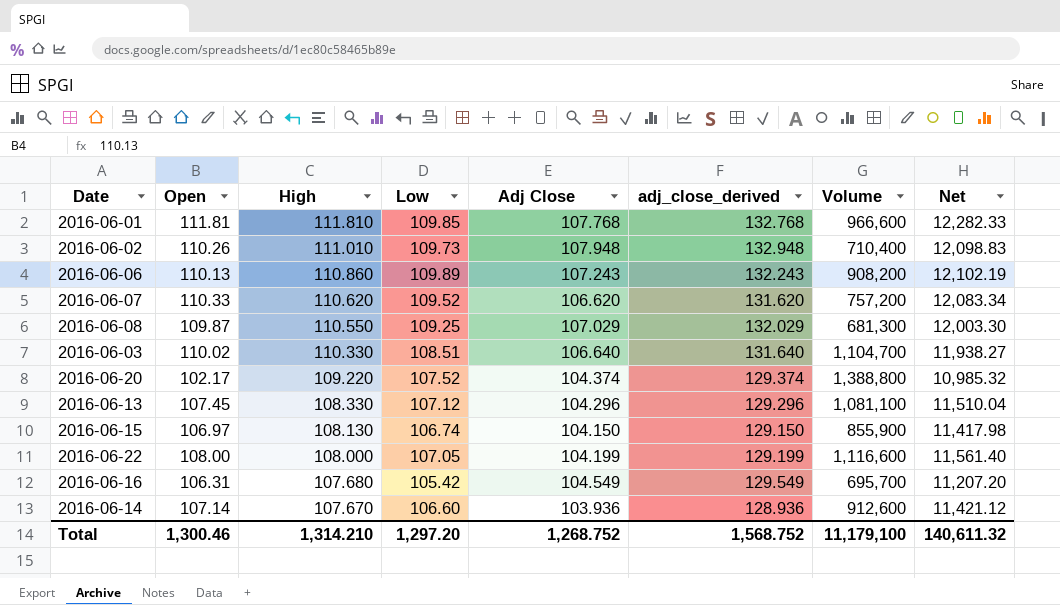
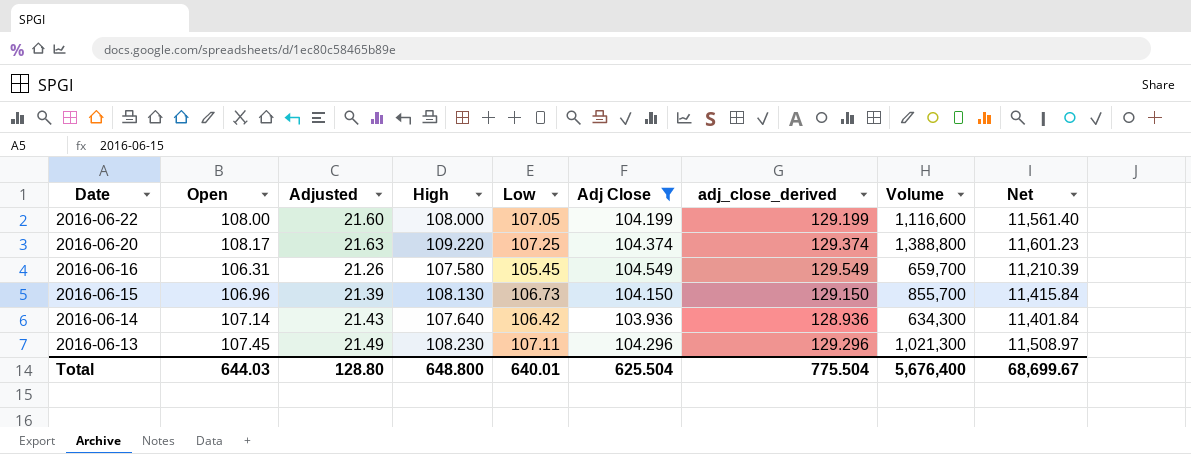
filter: none -> Adj Close <= 104.549
row order: High descending -> Date descending
column Adjusted | formula: none -> [Open] * 0.2
2016-06-20 | Open: 102.17 -> 108.17
2016-06-20 | Low: 107.52 -> 107.25
2016-06-20 | Net: 10,985.32 -> 11,601.23
2016-06-16 | High: 107.680 -> 107.580
2016-06-16 | Low: 105.42 -> 105.45
2016-06-16 | Volume: 695,700 -> 659,700
2016-06-16 | Net: 11,207.20 -> 11,210.39
2016-06-15 | Open: 106.97 -> 106.96
2016-06-15 | Low: 106.74 -> 106.73
2016-06-15 | Volume: 855,900 -> 855,700
2016-06-15 | Net: 11,417.98 -> 11,415.84
2016-06-14 | High: 107.670 -> 107.640
2016-06-14 | Low: 106.60 -> 106.42
2016-06-14 | Volume: 912,600 -> 634,300
2016-06-14 | Net: 11,421.12 -> 11,401.84
2016-06-13 | High: 108.330 -> 108.230
2016-06-13 | Low: 107.12 -> 107.11
2016-06-13 | Volume: 1,081,100 -> 1,021,300
2016-06-13 | Net: 11,510.04 -> 11,508.97
Total | Open: 1,300.46 -> 644.03
Total | High: 1,314.210 -> 648.800
Total | Low: 1,297.20 -> 640.01
Total | Adj Close: 1,268.752 -> 625.504
Total | adj_close_derived: 1,568.752 -> 775.504
Total | Volume: 11,179,100 -> 5,676,400
Total | Net: 140,611.32 -> 68,699.67

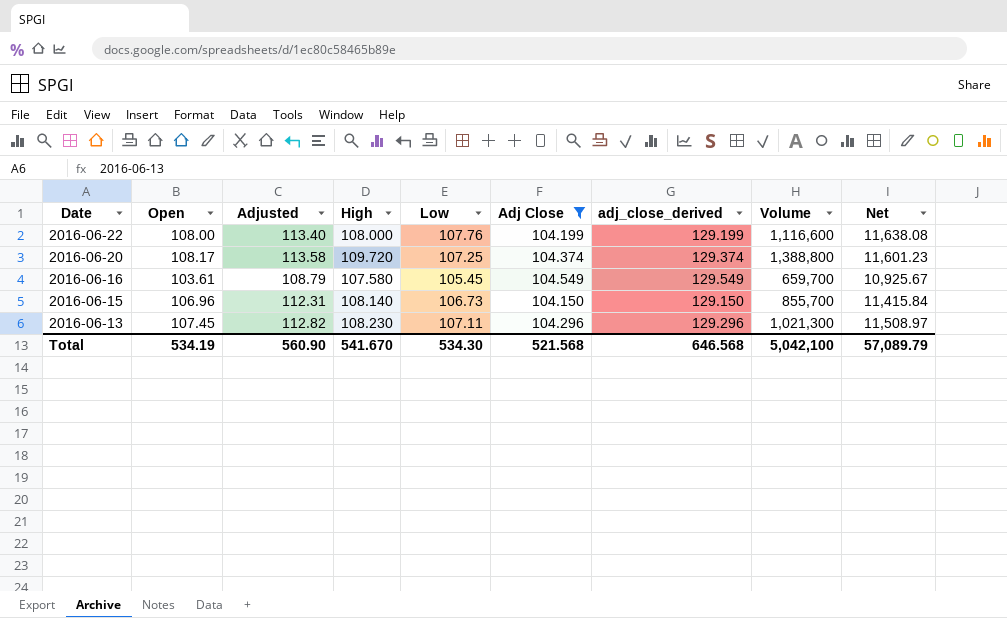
column Adjusted | formula: [Open] * 0.2 -> [Open] * 1.05
row 2016-06-14: 107.14 | 21.43 | 107.640 | 106.42 | 103.936 | 128.936 | 634,300 | 11,401.84 -> none
2016-06-22 | Low: 107.05 -> 107.76
2016-06-22 | Net: 11,561.40 -> 11,638.08
2016-06-20 | High: 109.220 -> 109.720
2016-06-16 | Open: 106.31 -> 103.61
2016-06-16 | Net: 11,210.39 -> 10,925.67
2016-06-15 | High: 108.130 -> 108.140
Total | Open: 644.03 -> 534.19
Total | Adjusted: 128.80 -> 560.90
Total | High: 648.800 -> 541.670
Total | Low: 640.01 -> 534.30
Total | Adj Close: 625.504 -> 521.568
Total | adj_close_derived: 775.504 -> 646.568
Total | Volume: 5,676,400 -> 5,042,100
Total | Net: 68,699.67 -> 57,089.79

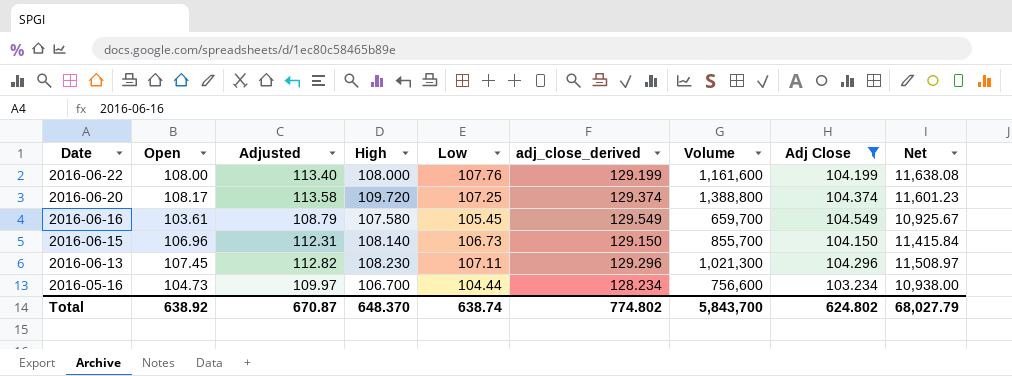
column Adj Close | position: 6 -> 8
2016-06-22 | Volume: 1,116,600 -> 1,161,600
row 2016-05-16: none -> 104.73 | 109.97 | 106.700 | 104.44 | 128.234 | 756,600 | 103.234 | 10,938.00
Total | Open: 534.19 -> 638.92
Total | Adjusted: 560.90 -> 670.87
Total | High: 541.670 -> 648.370
Total | Low: 534.30 -> 638.74
Total | adj_close_derived: 646.568 -> 774.802
Total | Volume: 5,042,100 -> 5,843,700
Total | Adj Close: 521.568 -> 624.802
Total | Net: 57,089.79 -> 68,027.79

